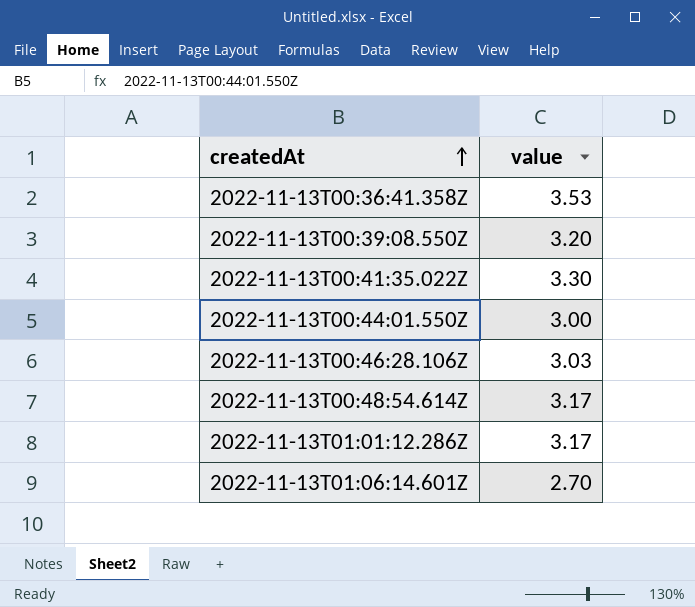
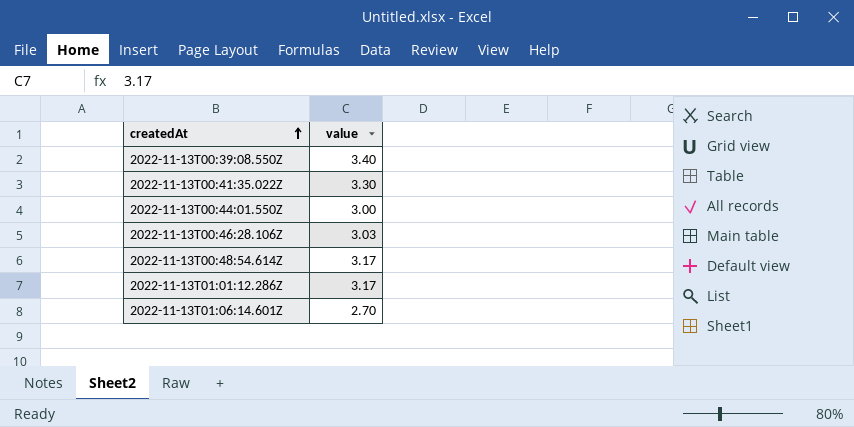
row 2022-11-13T00:36:41.358Z: 3.53 -> none
2022-11-13T00:39:08.550Z | value: 3.20 -> 3.40

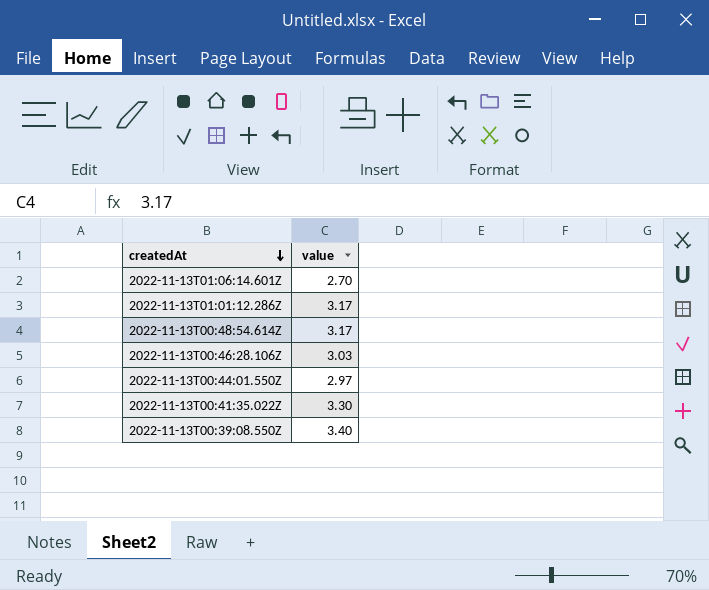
row order: createdAt ascending -> createdAt descending
2022-11-13T00:44:01.550Z | value: 3.00 -> 2.97

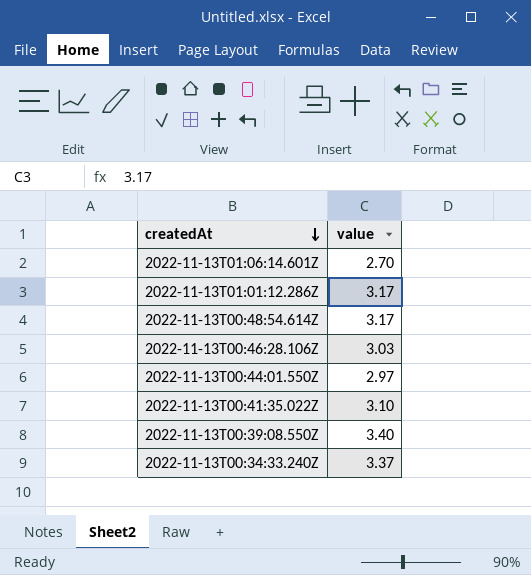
2022-11-13T00:41:35.022Z | value: 3.30 -> 3.10
row 2022-11-13T00:34:33.240Z: none -> 3.37

